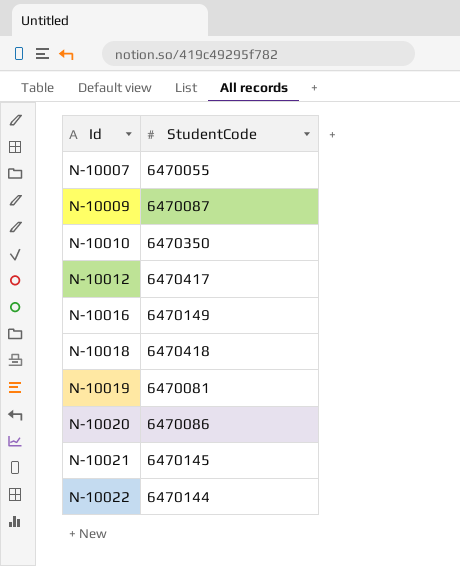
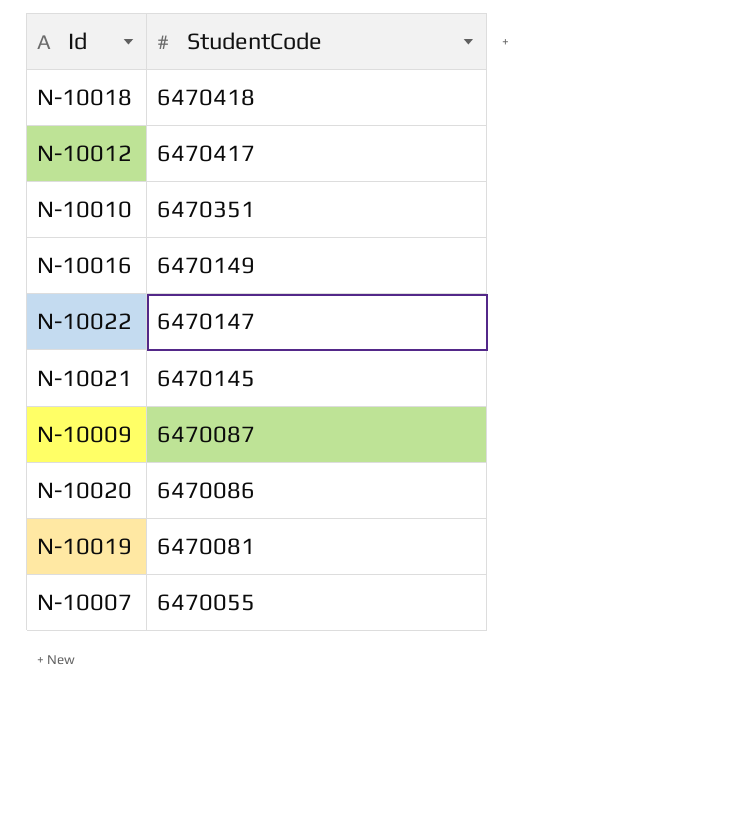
row order: Id ascending -> StudentCode descending
N-10010 | StudentCode: 6470350 -> 6470351
N-10022 | StudentCode: 6470144 -> 6470147

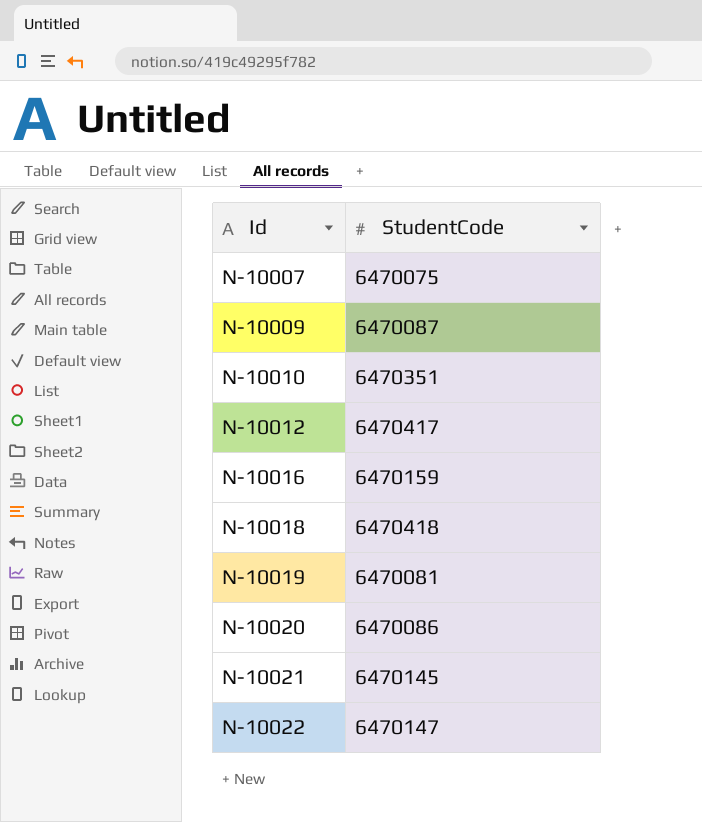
row order: StudentCode descending -> Id ascending
N-10007 | StudentCode: 6470055 -> 6470075
N-10016 | StudentCode: 6470149 -> 6470159

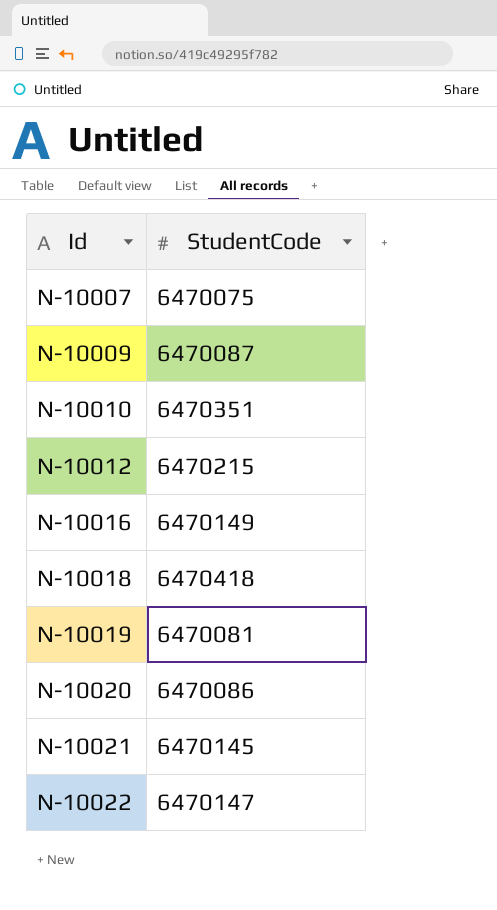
N-10012 | StudentCode: 6470417 -> 6470215
N-10016 | StudentCode: 6470159 -> 6470149

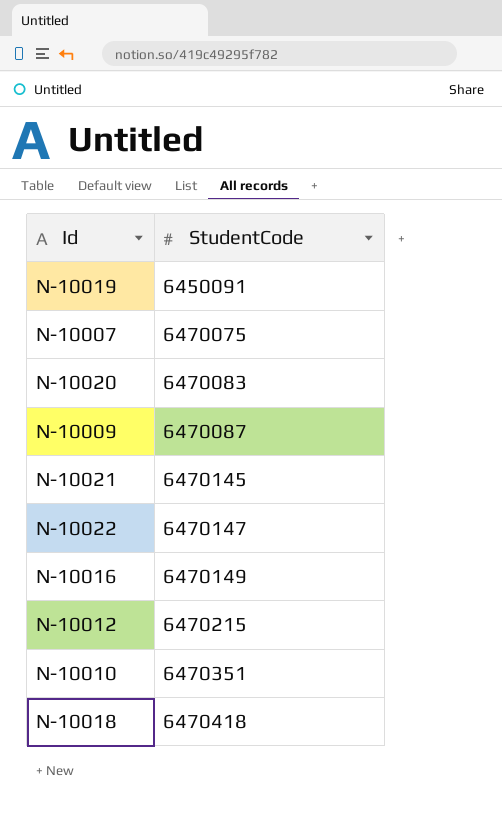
row order: Id ascending -> StudentCode ascending
N-10019 | StudentCode: 6470081 -> 6450091
N-10020 | StudentCode: 6470086 -> 6470083

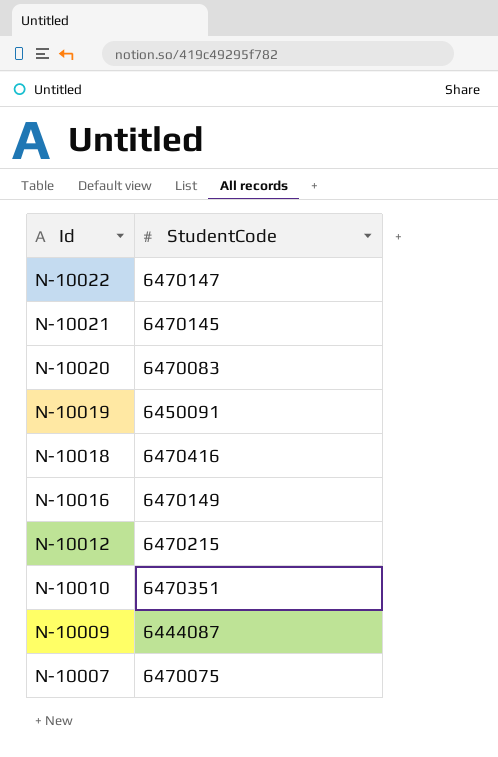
row order: StudentCode ascending -> Id descending
N-10018 | StudentCode: 6470418 -> 6470416
N-10009 | StudentCode: 6470087 -> 6444087

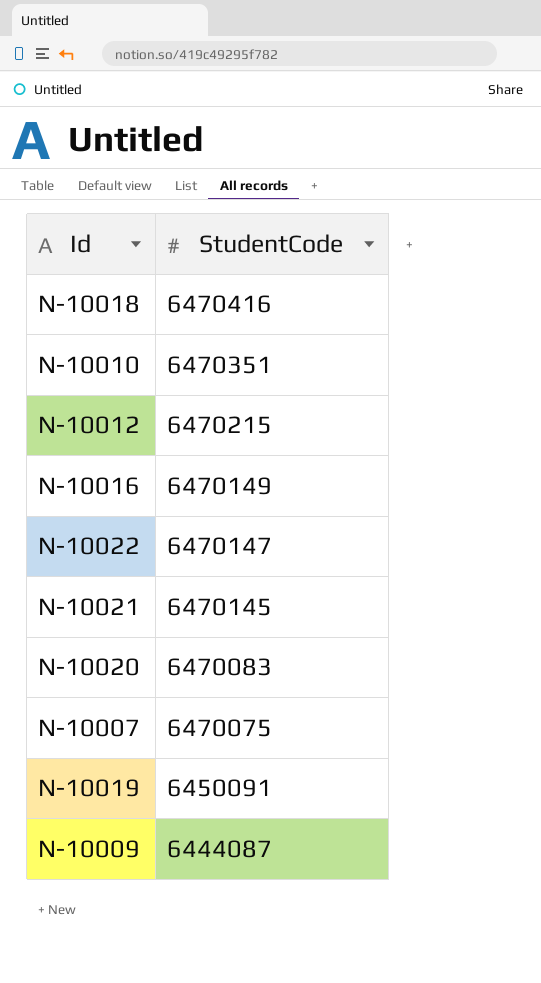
row order: Id descending -> StudentCode descending

